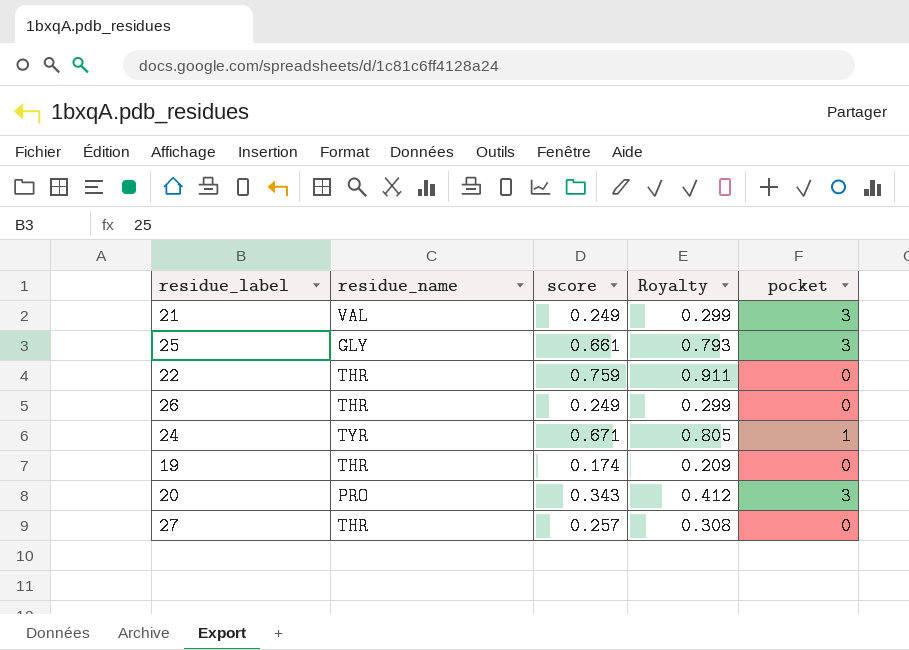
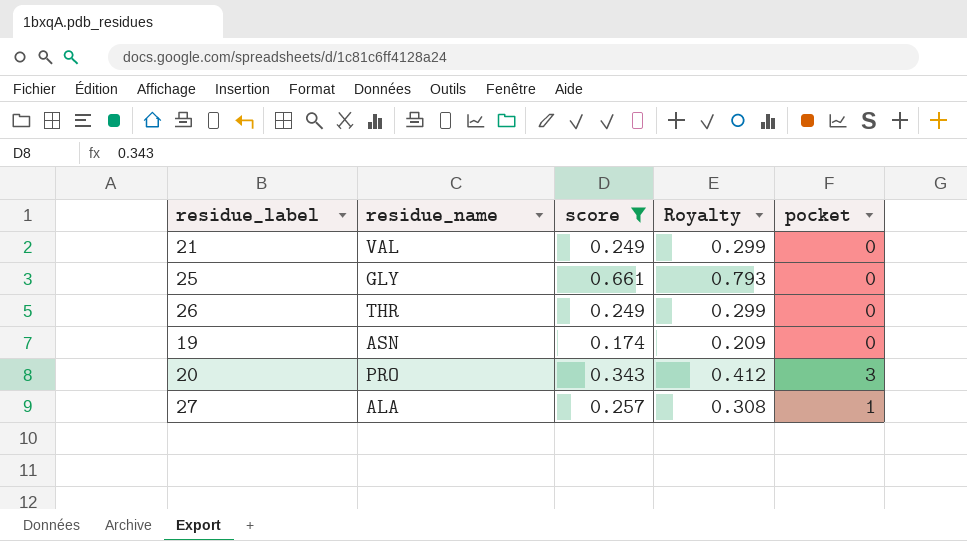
filter: none -> score <= 0.661
21 | pocket: 3 -> 0
25 | pocket: 3 -> 0
19 | residue_name: THR -> ASN
27 | residue_name: THR -> ALA
27 | pocket: 0 -> 1

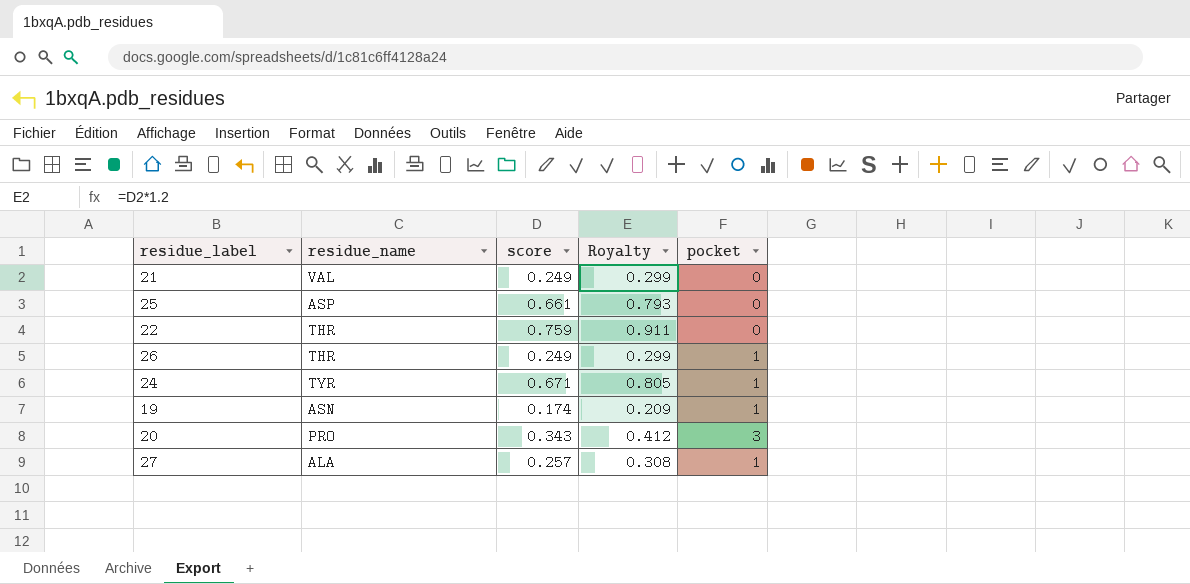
filter: score <= 0.661 -> none
25 | residue_name: GLY -> ASP
26 | pocket: 0 -> 1
19 | pocket: 0 -> 1

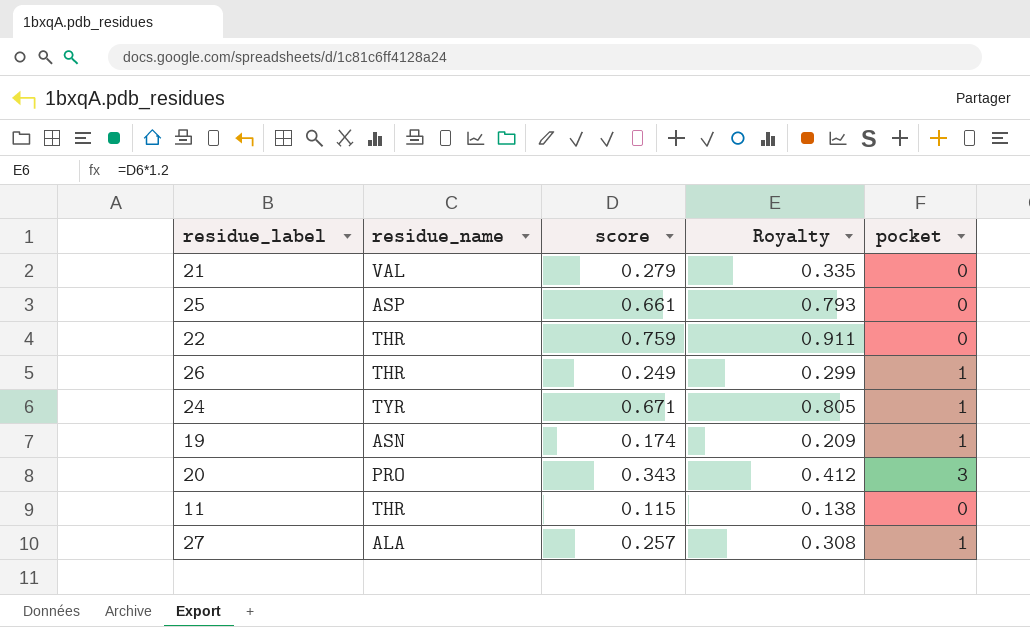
21 | score: 0.249 -> 0.279
21 | Royalty: 0.299 -> 0.335
row 11: none -> THR | 0.115 | 0.138 | 0

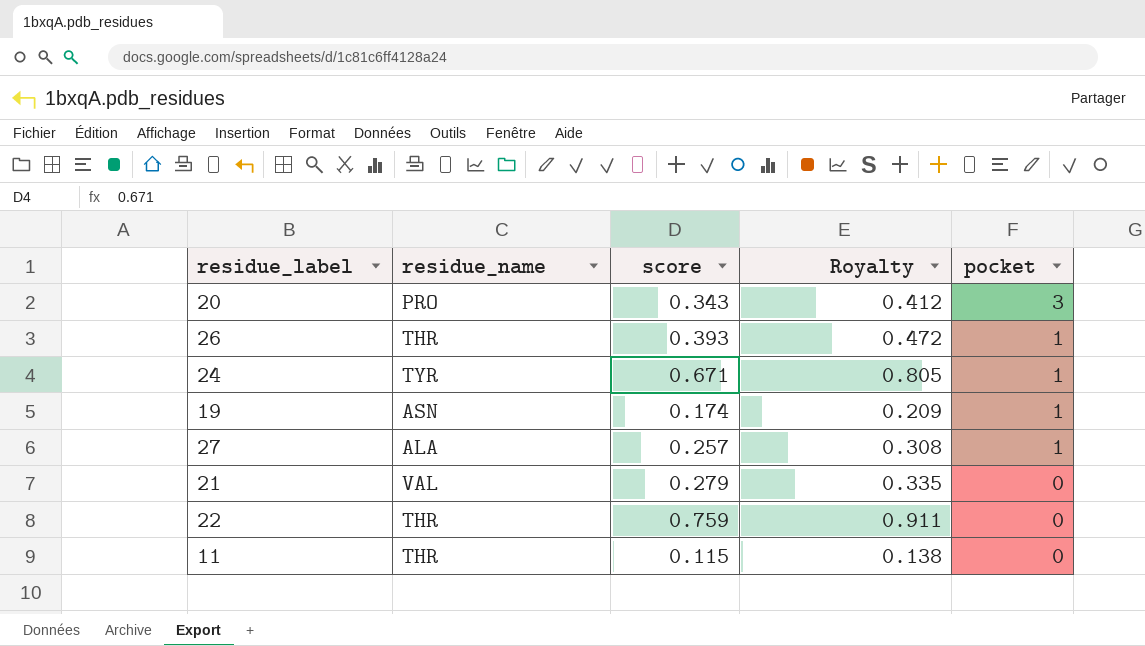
row order: none -> pocket descending
row 25: ASP | 0.661 | 0.793 | 0 -> none
26 | score: 0.249 -> 0.393
26 | Royalty: 0.299 -> 0.472

